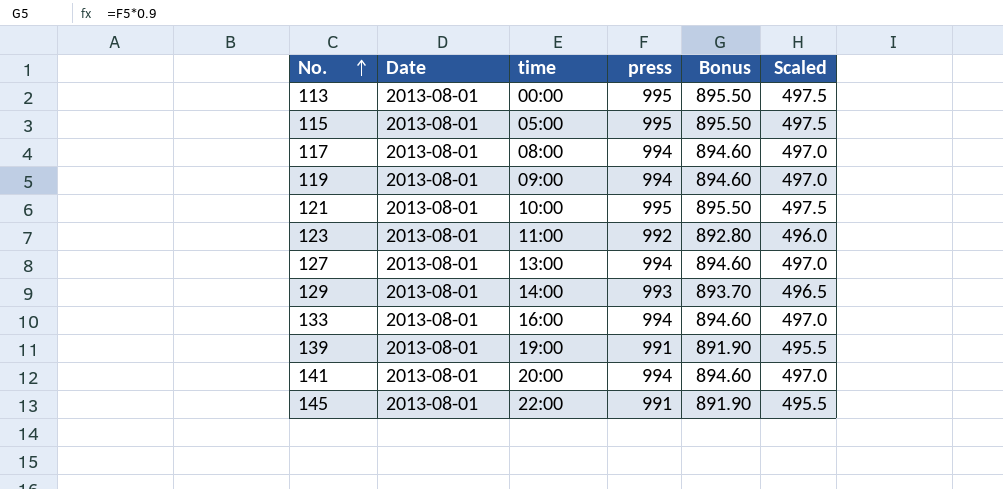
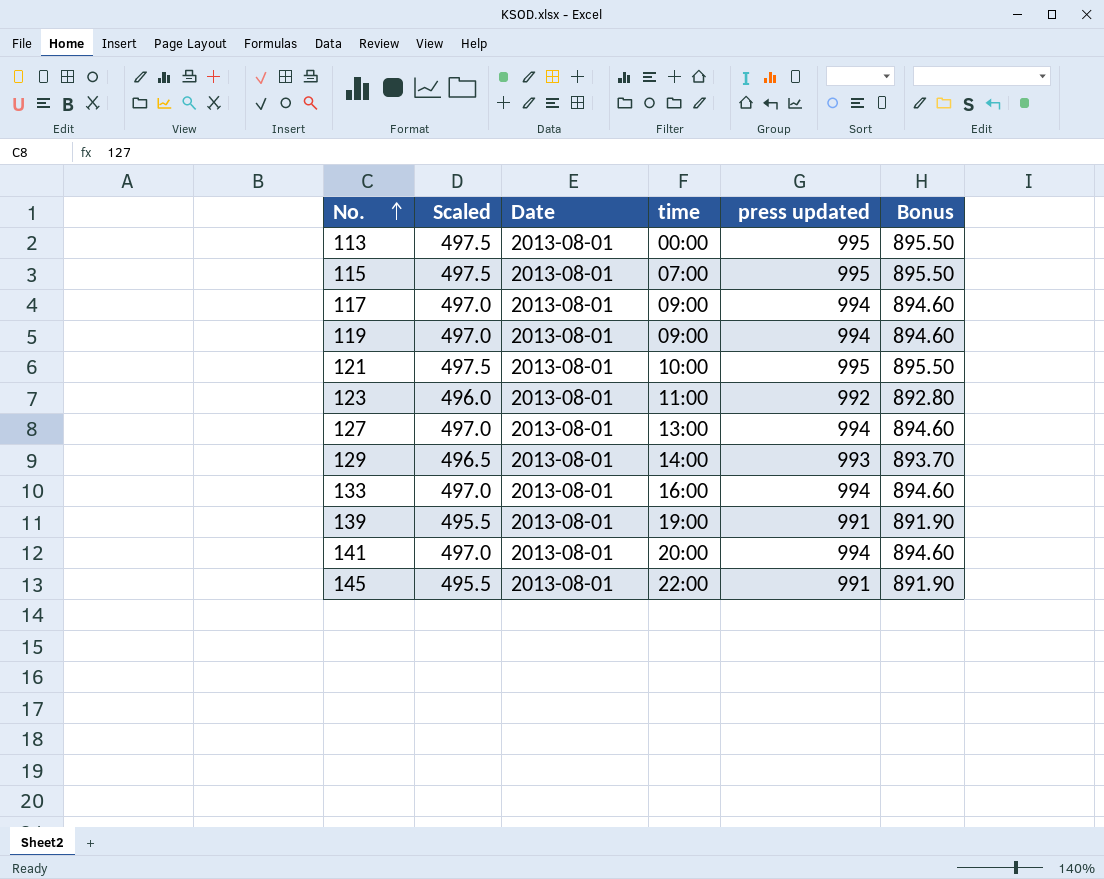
column Scaled | position: 6 -> 2
column name: press -> press updated
115 | time: 05:00 -> 07:00
117 | time: 08:00 -> 09:00

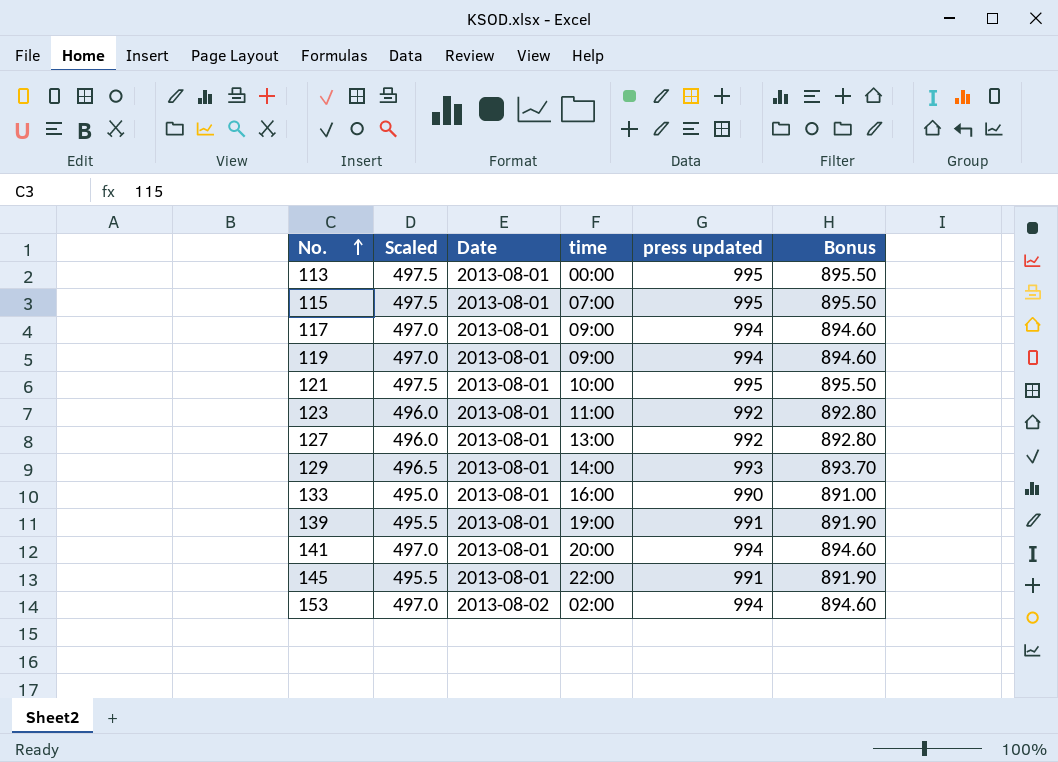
127 | Scaled: 497.0 -> 496.0
127 | press updated: 994 -> 992
127 | Bonus: 894.60 -> 892.80
133 | Scaled: 497.0 -> 495.0
133 | press updated: 994 -> 990
133 | Bonus: 894.60 -> 891.00
row 153: none -> 497.0 | 2013-08-02 | 02:00 | 994 | 894.60

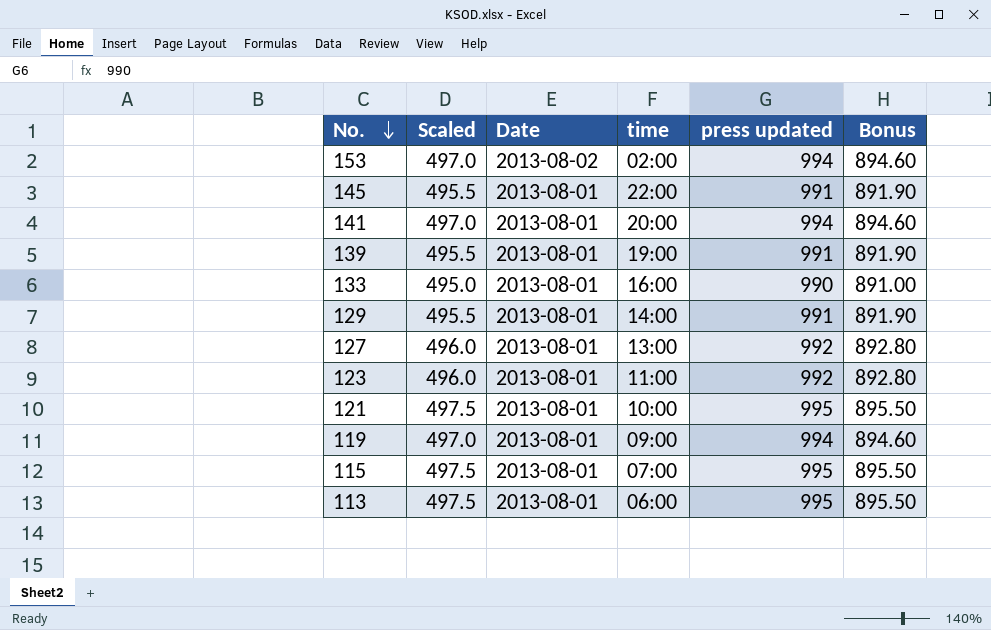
row order: No. ascending -> No. descending
row 117: 497.0 | 2013-08-01 | 09:00 | 994 | 894.60 -> none
129 | Scaled: 496.5 -> 495.5
129 | press updated: 993 -> 991
129 | Bonus: 893.70 -> 891.90
113 | time: 00:00 -> 06:00

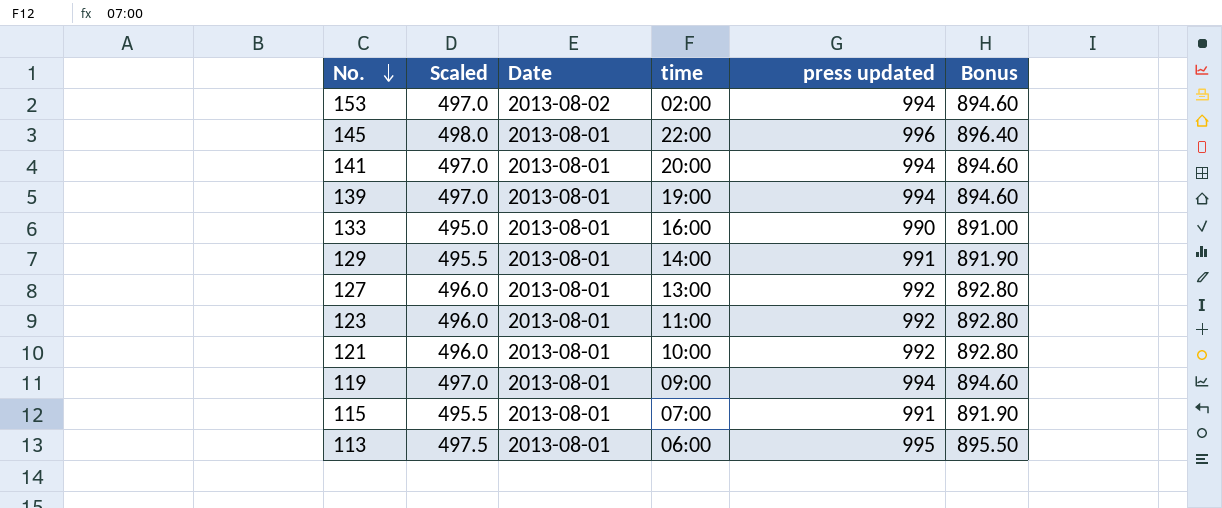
145 | Scaled: 495.5 -> 498.0
145 | press updated: 991 -> 996
145 | Bonus: 891.90 -> 896.40
139 | Scaled: 495.5 -> 497.0
139 | press updated: 991 -> 994
139 | Bonus: 891.90 -> 894.60
121 | Scaled: 497.5 -> 496.0
121 | press updated: 995 -> 992
121 | Bonus: 895.50 -> 892.80
115 | Scaled: 497.5 -> 495.5
115 | press updated: 995 -> 991
115 | Bonus: 895.50 -> 891.90

